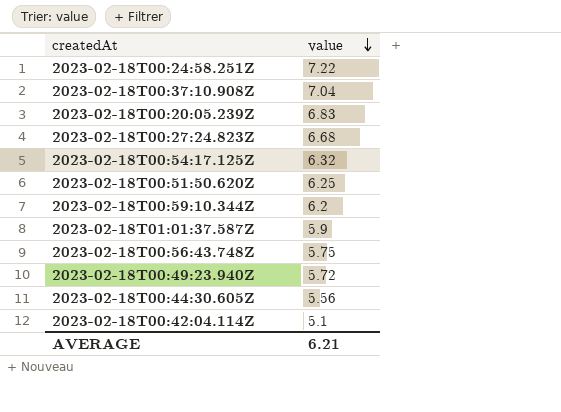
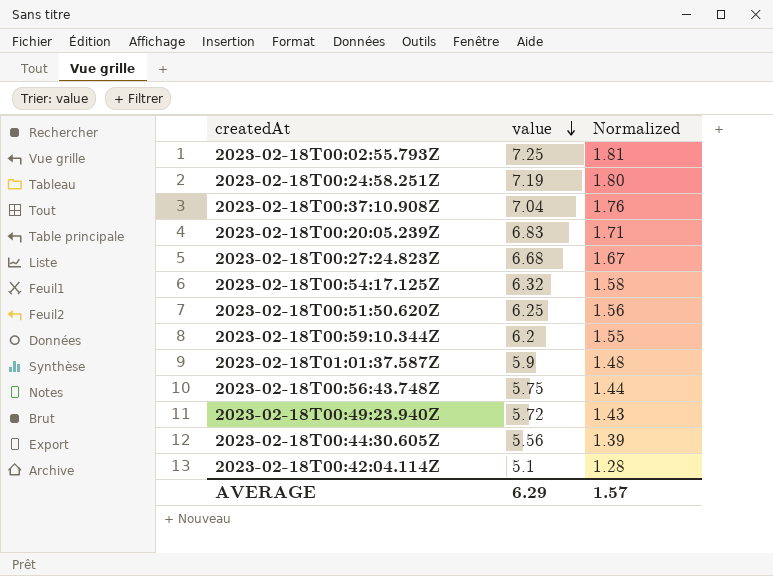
column Normalized | formula: none -> [value] * 0.25
row 2023-02-18T00:02:55.793Z: none -> 7.25 | 1.81
2023-02-18T00:24:58.251Z | value: 7.22 -> 7.19
AVERAGE | value: 6.21 -> 6.29

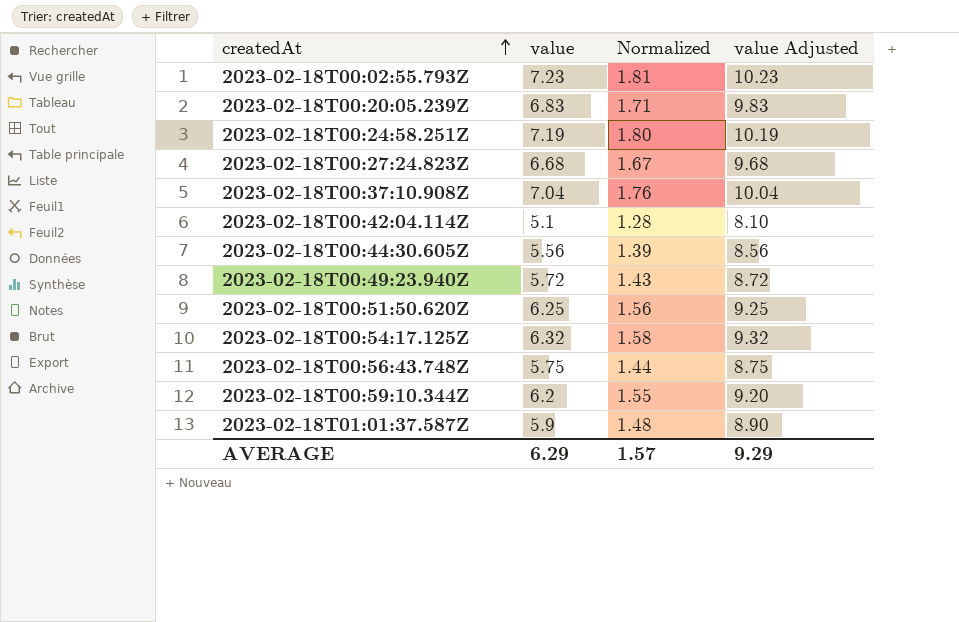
row order: value descending -> createdAt ascending
column value Adjusted | formula: none -> [value] + 3
2023-02-18T00:02:55.793Z | value: 7.25 -> 7.23

